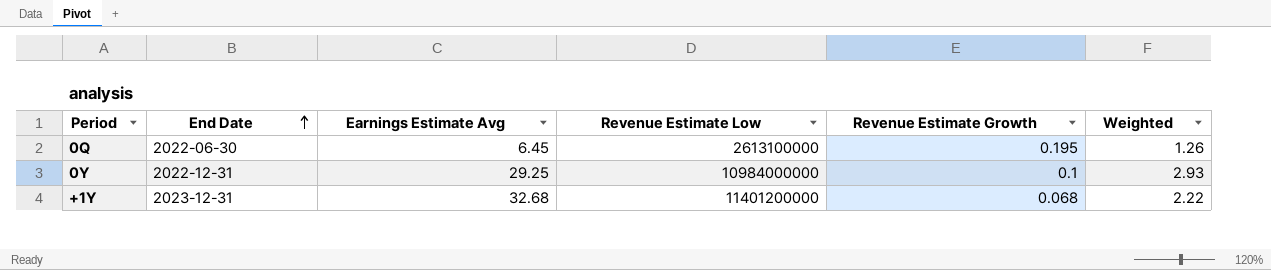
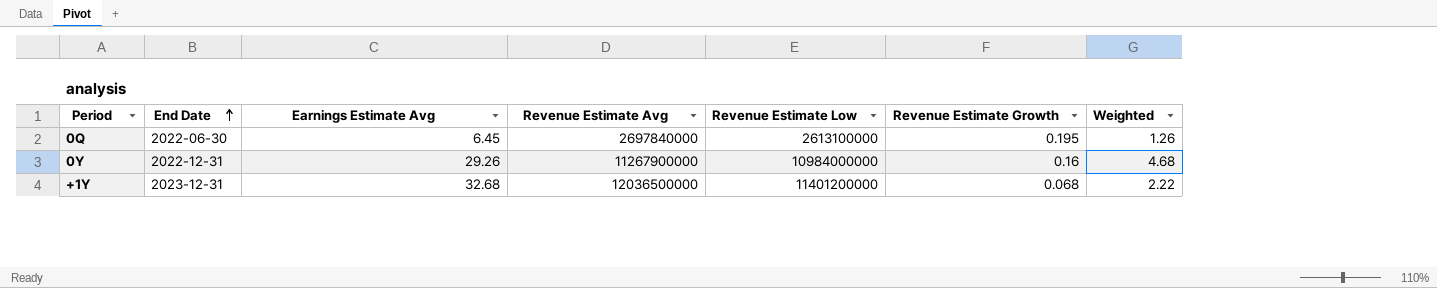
column Revenue Estimate Avg | position: none -> 4
0Y | Earnings Estimate Avg: 29.25 -> 29.26
0Y | Revenue Estimate Growth: 0.1 -> 0.16
0Y | Weighted: 2.93 -> 4.68

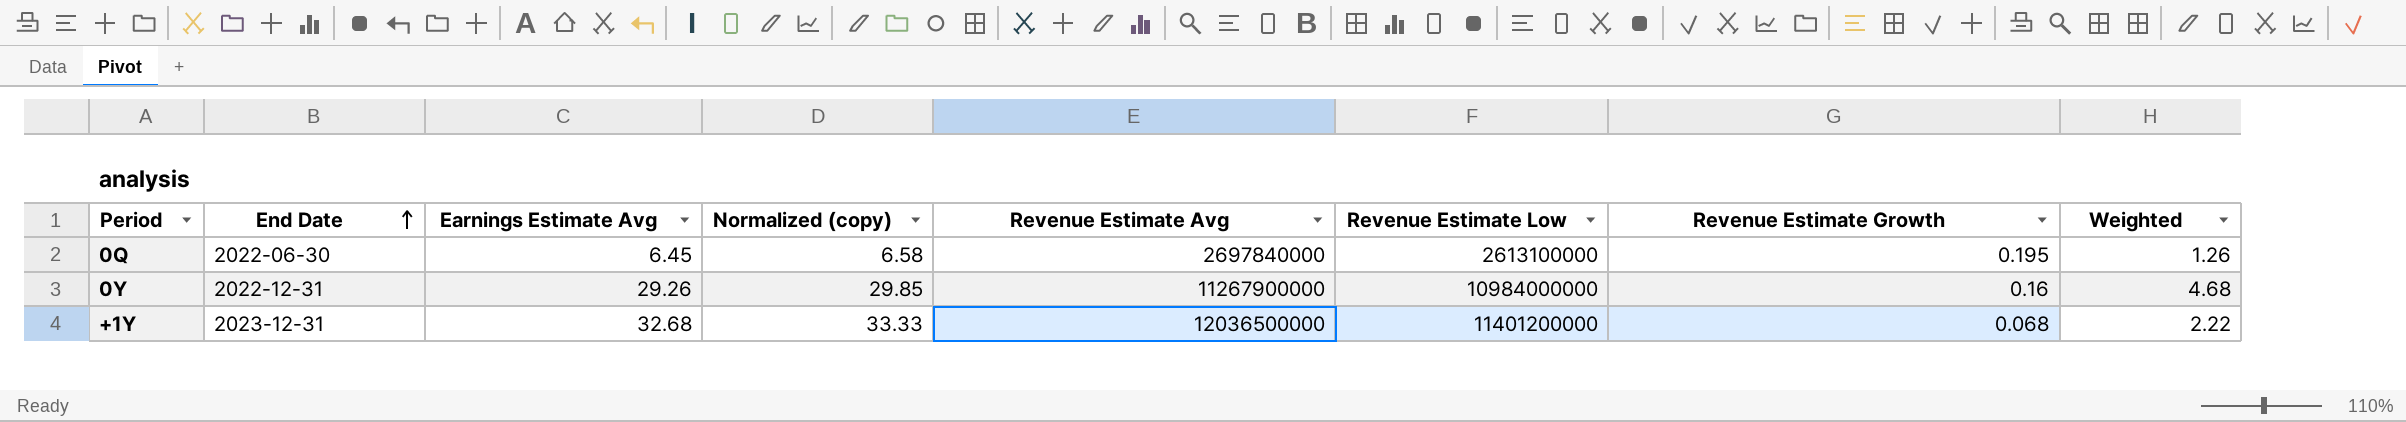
column Normalized (copy) | formula: none -> [Earnings Estimate Avg] * 1.02

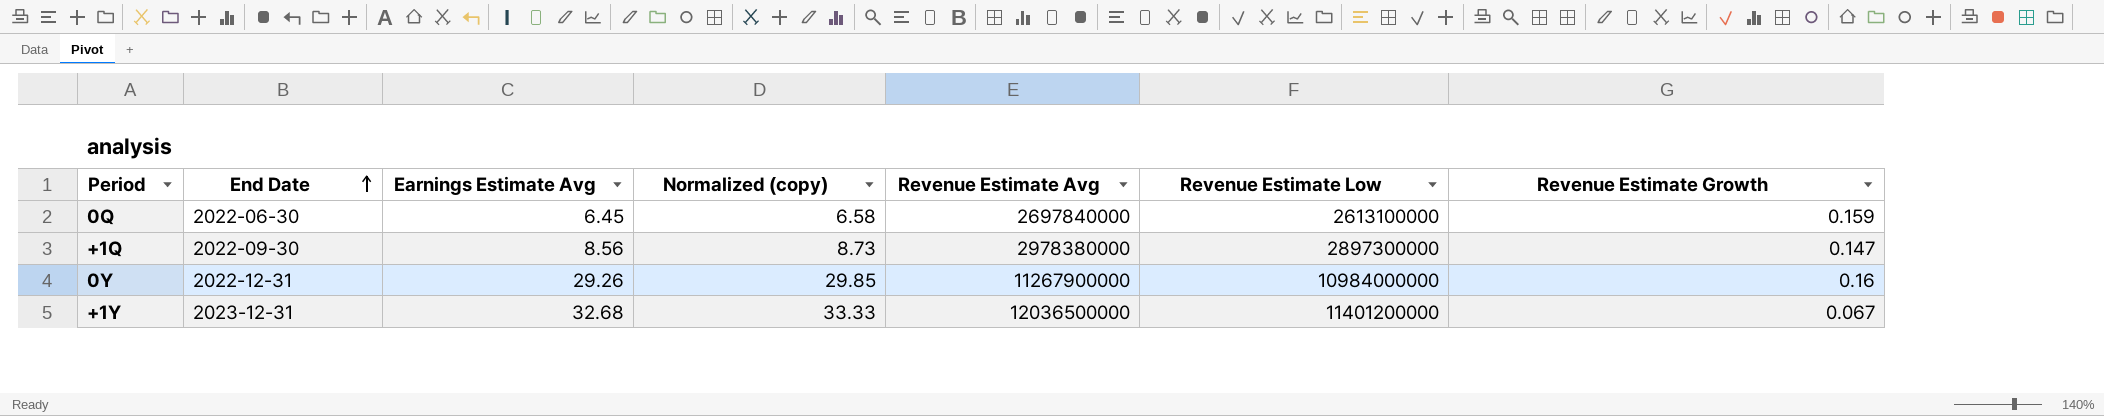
column Weighted | formula: [Earnings Estimate Avg] * [Revenue Estimate Growth] -> none
0Q | Revenue Estimate Growth: 0.195 -> 0.159
row +1Q: none -> 2022-09-30 | 8.56 | 8.73 | 2978380000 | 2897300000 | 0.147
+1Y | Revenue Estimate Growth: 0.068 -> 0.067

